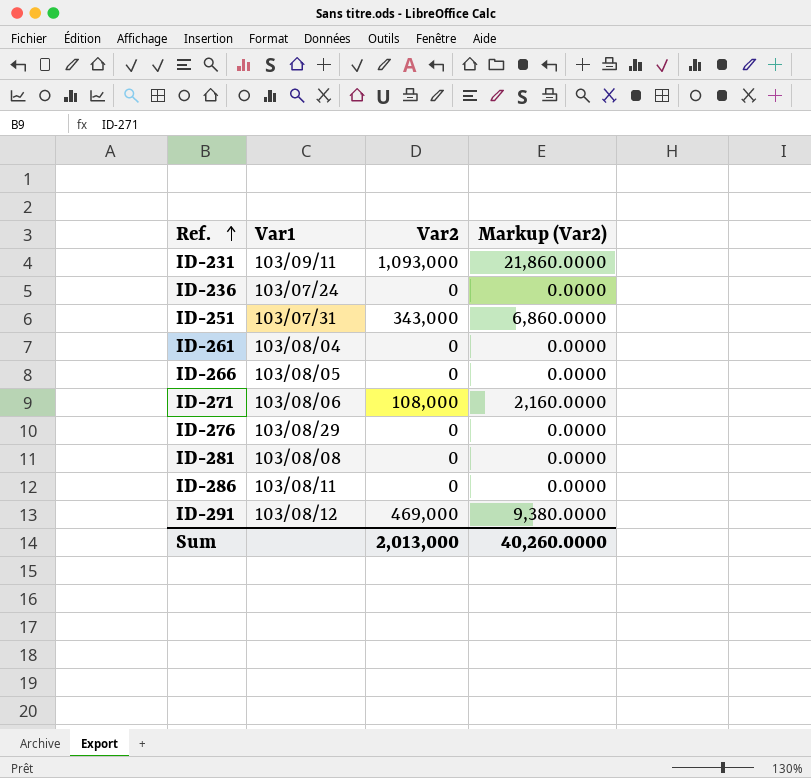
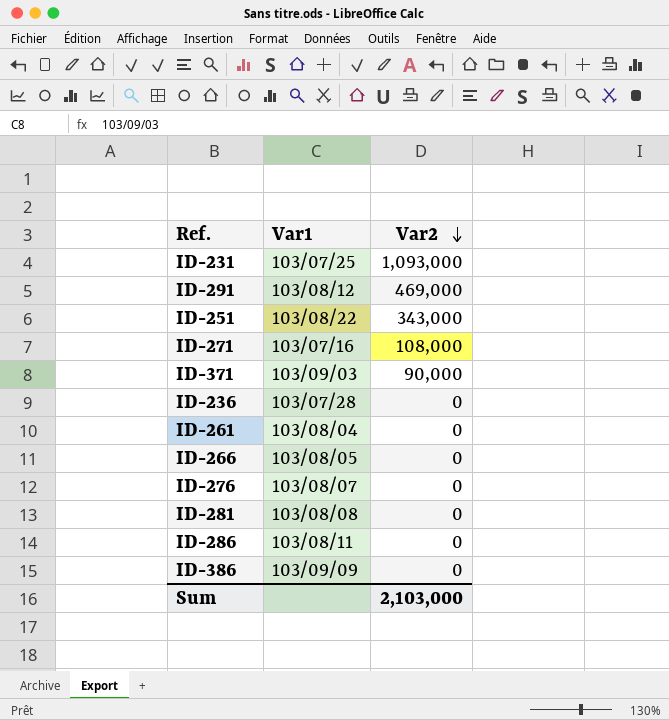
row order: Ref. ascending -> Var2 descending
column Markup (Var2) | formula: [Var2] * 0.02 -> none
ID-231 | Var1: 103/09/11 -> 103/07/25
ID-251 | Var1: 103/07/31 -> 103/08/22
ID-271 | Var1: 103/08/06 -> 103/07/16
row ID-371: none -> 103/09/03 | 90,000
ID-236 | Var1: 103/07/24 -> 103/07/28
ID-276 | Var1: 103/08/29 -> 103/08/07
row ID-386: none -> 103/09/09 | 0
Sum | Var2: 2,013,000 -> 2,103,000

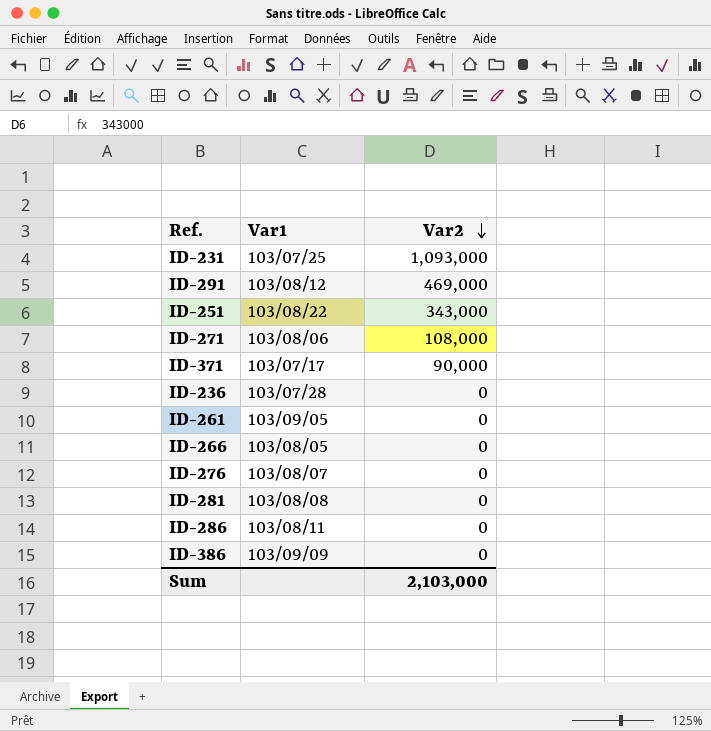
ID-271 | Var1: 103/07/16 -> 103/08/06
ID-371 | Var1: 103/09/03 -> 103/07/17
ID-261 | Var1: 103/08/04 -> 103/09/05

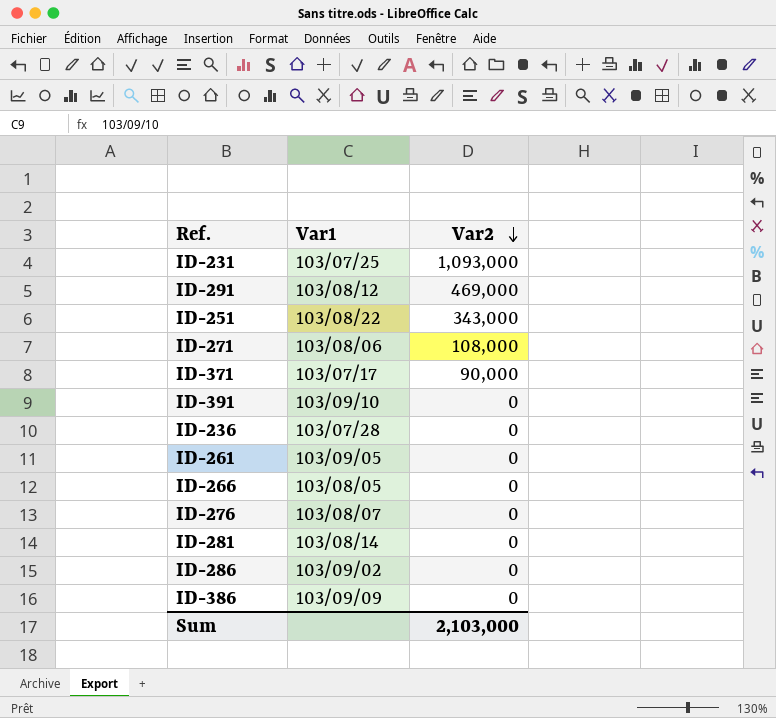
row ID-391: none -> 103/09/10 | 0
ID-281 | Var1: 103/08/08 -> 103/08/14
ID-286 | Var1: 103/08/11 -> 103/09/02

